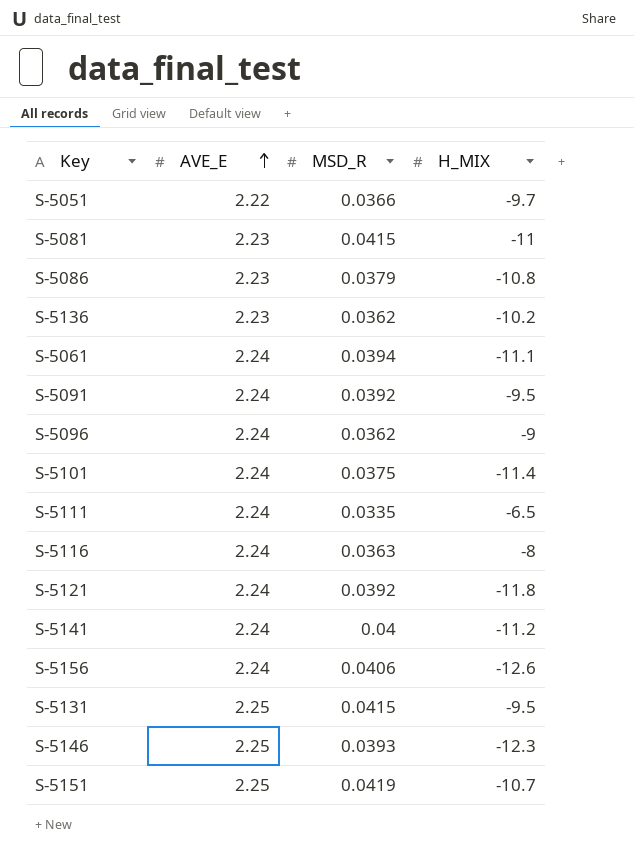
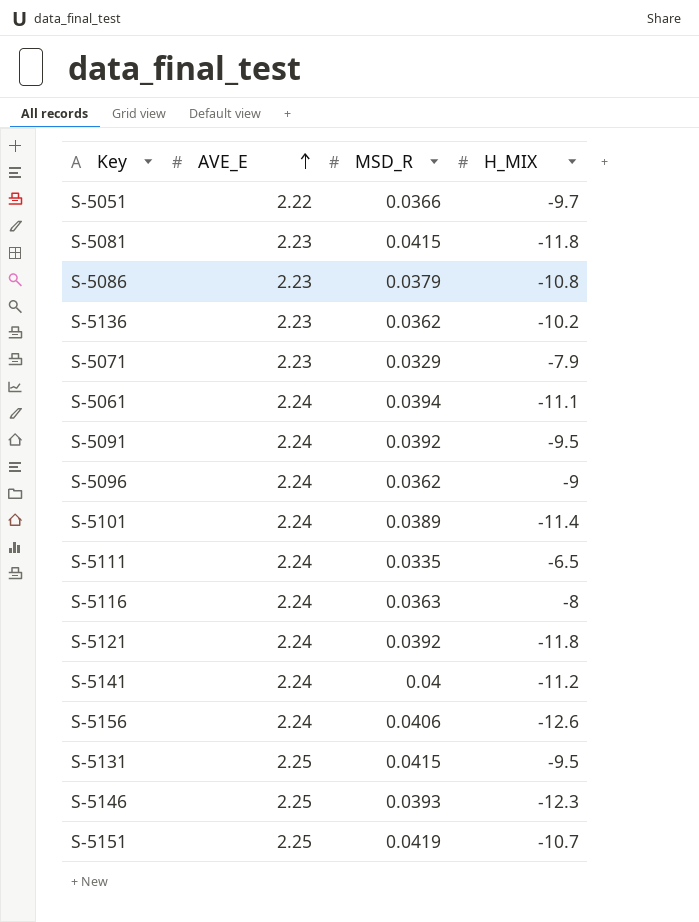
S-5081 | H_MIX: -11 -> -11.8
row S-5071: none -> 2.23 | 0.0329 | -7.9
S-5101 | MSD_R: 0.0375 -> 0.0389

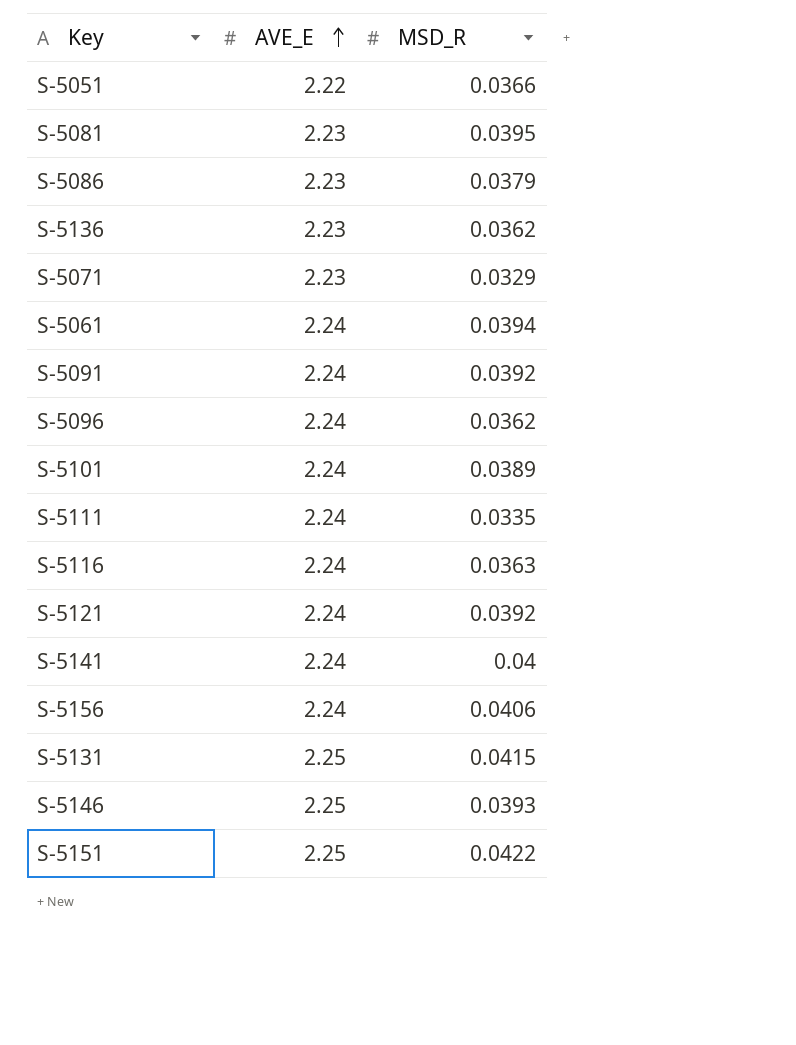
column H_MIX | position: 4 -> none
S-5081 | MSD_R: 0.0415 -> 0.0395
S-5151 | MSD_R: 0.0419 -> 0.0422

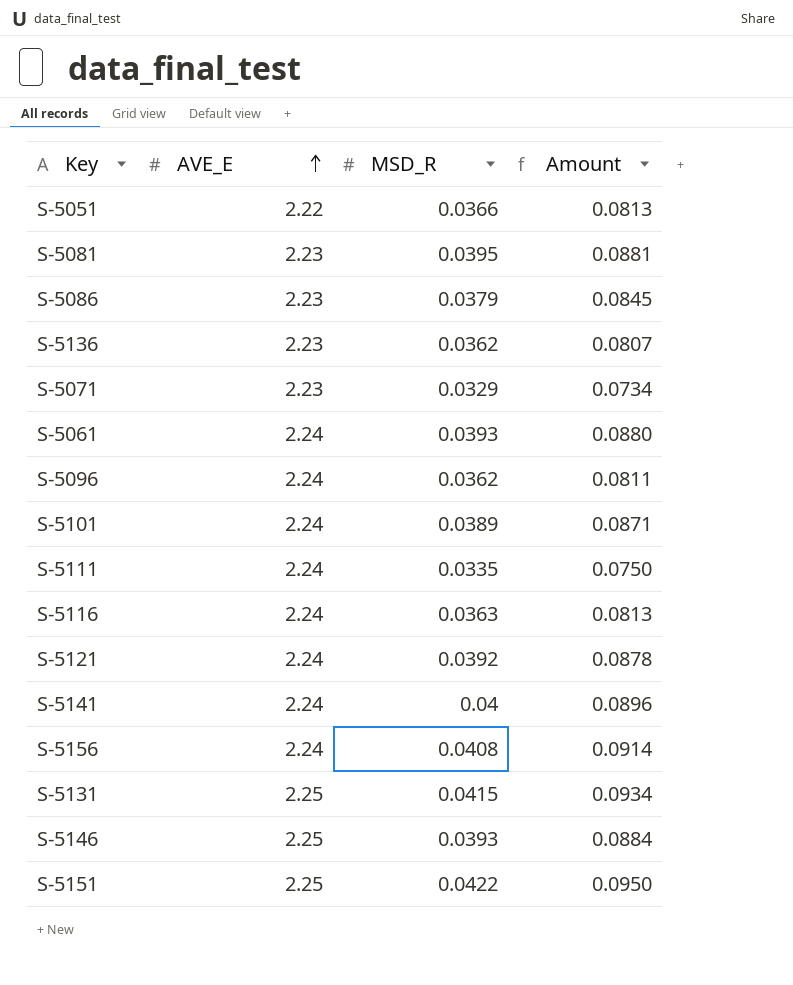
column Amount | formula: none -> [AVE_E] * [MSD_R]
row S-5091: 2.24 | 0.0392 -> none
S-5061 | MSD_R: 0.0394 -> 0.0393
S-5156 | MSD_R: 0.0406 -> 0.0408

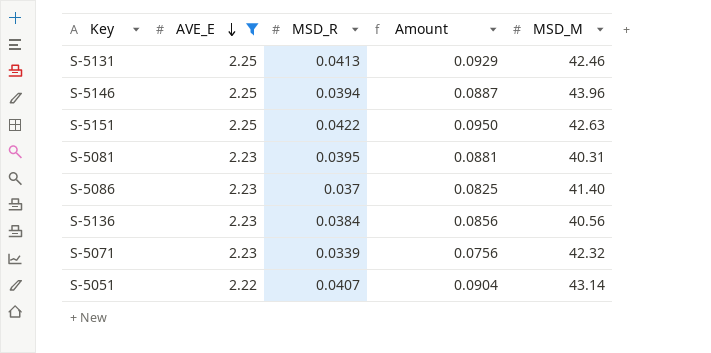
filter: none -> AVE_E != 2.24
row order: AVE_E ascending -> AVE_E descending
column MSD_M | position: none -> 5
S-5131 | MSD_R: 0.0415 -> 0.0413
S-5131 | Amount: 0.0934 -> 0.0929
S-5146 | MSD_R: 0.0393 -> 0.0394
S-5146 | Amount: 0.0884 -> 0.0887
S-5086 | MSD_R: 0.0379 -> 0.037
S-5086 | Amount: 0.0845 -> 0.0825
S-5136 | MSD_R: 0.0362 -> 0.0384
S-5136 | Amount: 0.0807 -> 0.0856
S-5071 | MSD_R: 0.0329 -> 0.0339
S-5071 | Amount: 0.0734 -> 0.0756
S-5051 | MSD_R: 0.0366 -> 0.0407
S-5051 | Amount: 0.0813 -> 0.0904

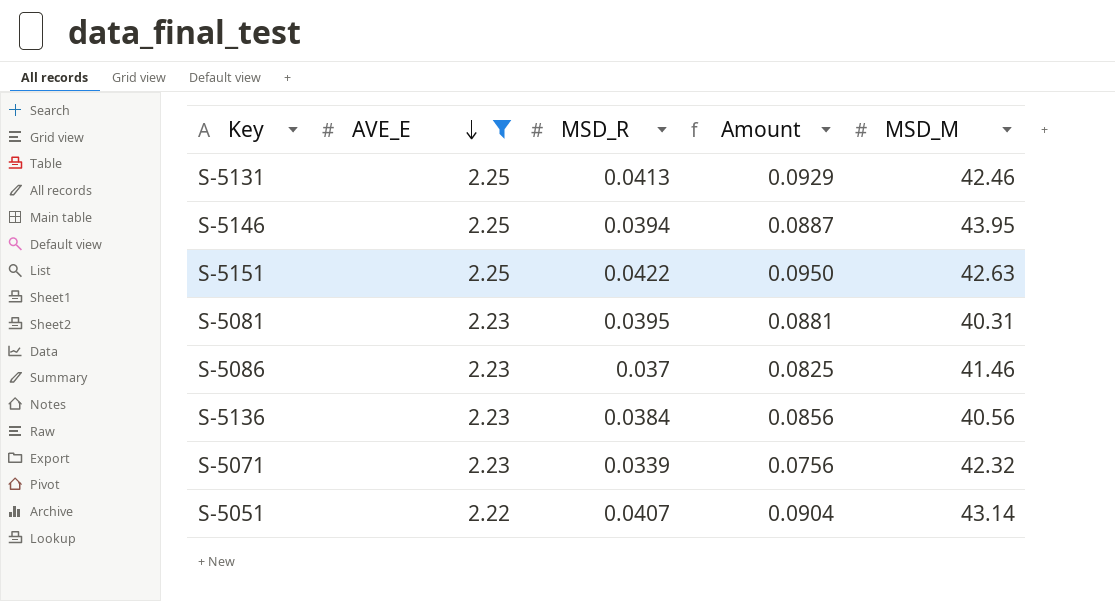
S-5146 | MSD_M: 43.96 -> 43.95
S-5086 | MSD_M: 41.40 -> 41.46

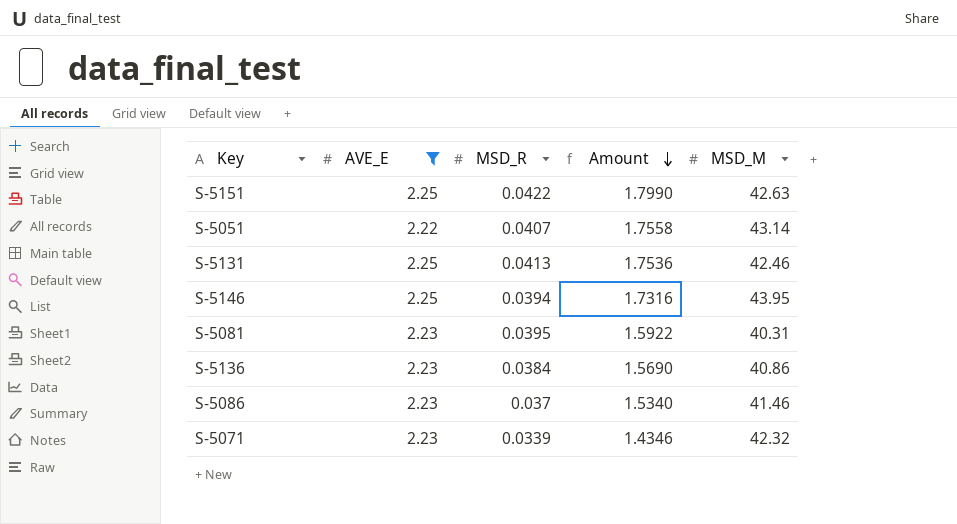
row order: AVE_E descending -> Amount descending
column Amount | formula: [AVE_E] * [MSD_R] -> [MSD_R] * [MSD_M]
S-5136 | MSD_M: 40.56 -> 40.86

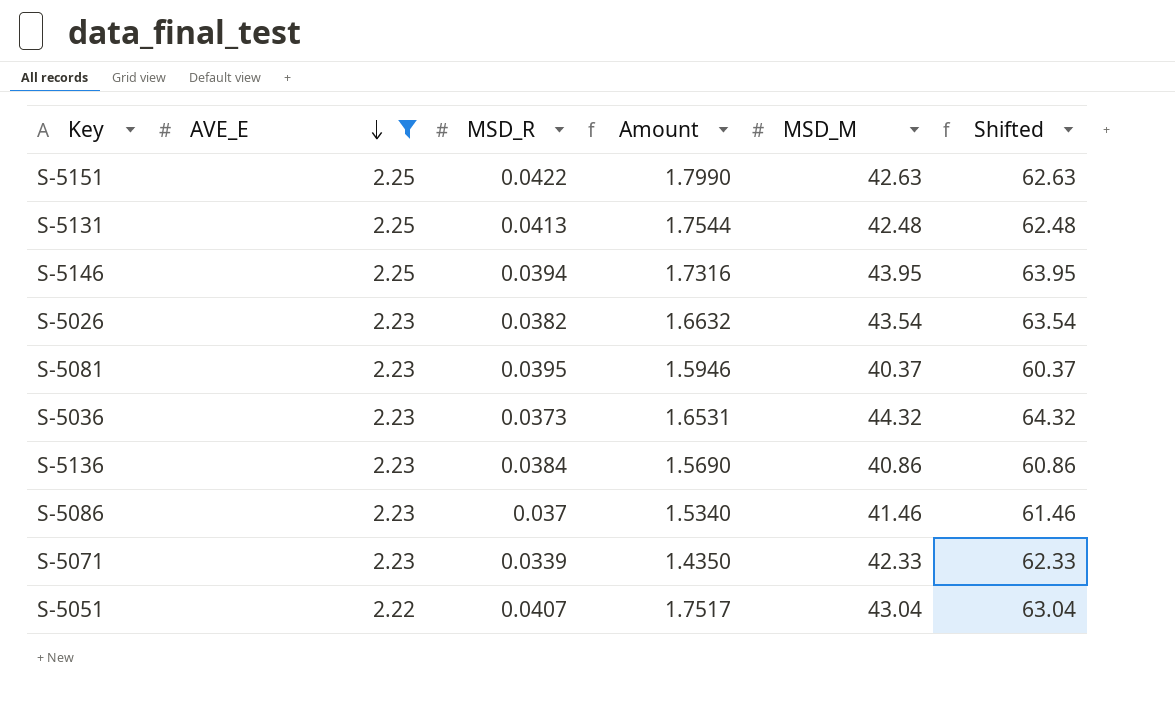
row order: Amount descending -> AVE_E descending
column Shifted | formula: none -> [MSD_M] + 20
S-5131 | Amount: 1.7536 -> 1.7544
S-5131 | MSD_M: 42.46 -> 42.48
row S-5026: none -> 2.23 | 0.0382 | 1.6632 | 43.54 | 63.54
S-5081 | Amount: 1.5922 -> 1.5946
S-5081 | MSD_M: 40.31 -> 40.37
row S-5036: none -> 2.23 | 0.0373 | 1.6531 | 44.32 | 64.32
S-5071 | Amount: 1.4346 -> 1.4350
S-5071 | MSD_M: 42.32 -> 42.33
S-5051 | Amount: 1.7558 -> 1.7517
S-5051 | MSD_M: 43.14 -> 43.04

